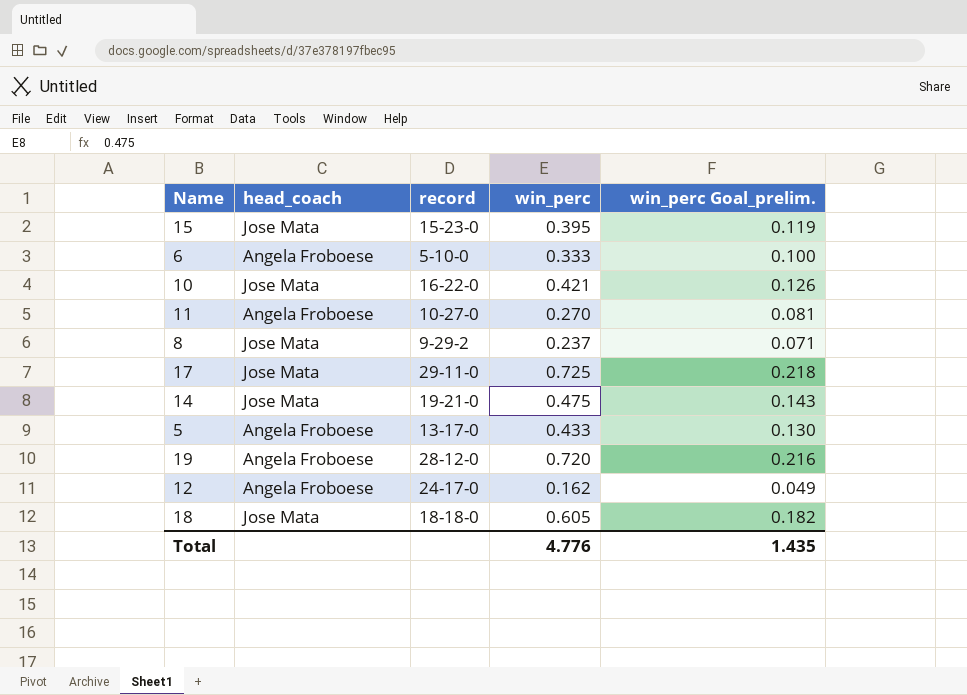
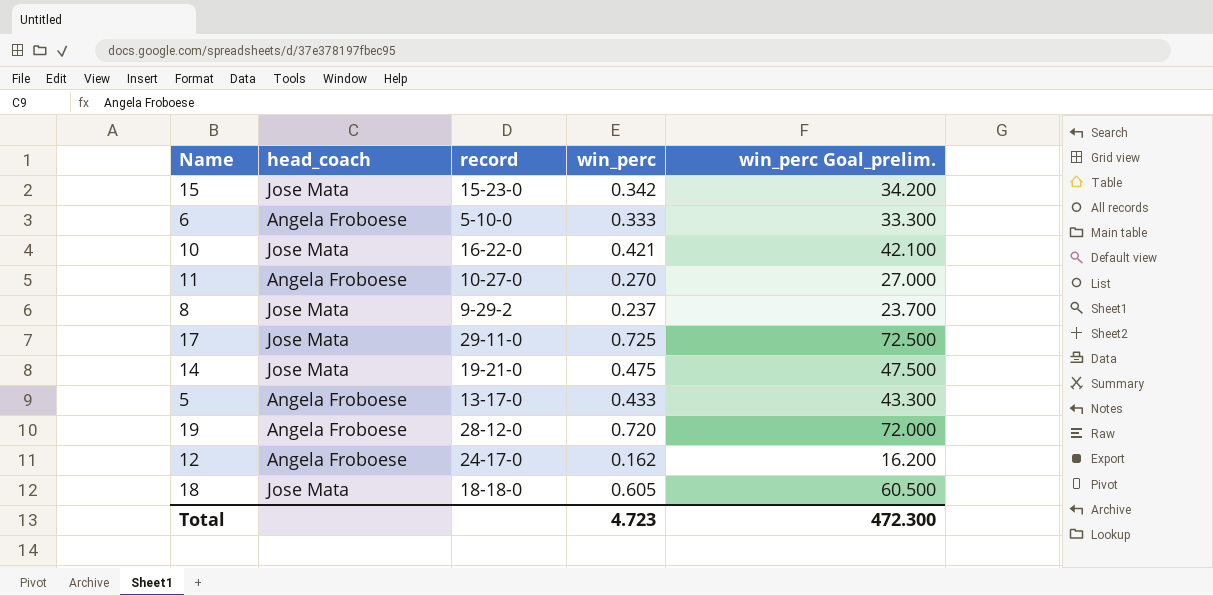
column win_perc Goal_prelim. | formula: [win_perc] * 0.3 -> [win_perc] * 100
15 | win_perc: 0.395 -> 0.342
Total | win_perc: 4.776 -> 4.723
Total | win_perc Goal_prelim.: 1.435 -> 472.300

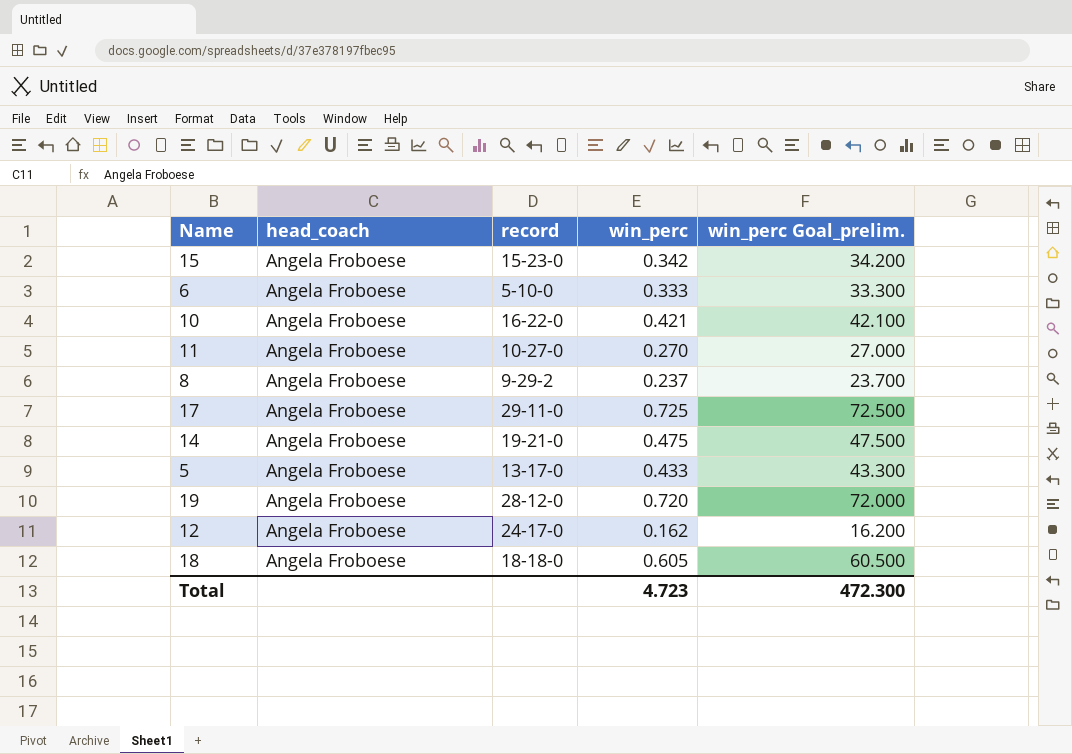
15 | head_coach: Jose Mata -> Angela Froboese
10 | head_coach: Jose Mata -> Angela Froboese
8 | head_coach: Jose Mata -> Angela Froboese
17 | head_coach: Jose Mata -> Angela Froboese
14 | head_coach: Jose Mata -> Angela Froboese
18 | head_coach: Jose Mata -> Angela Froboese

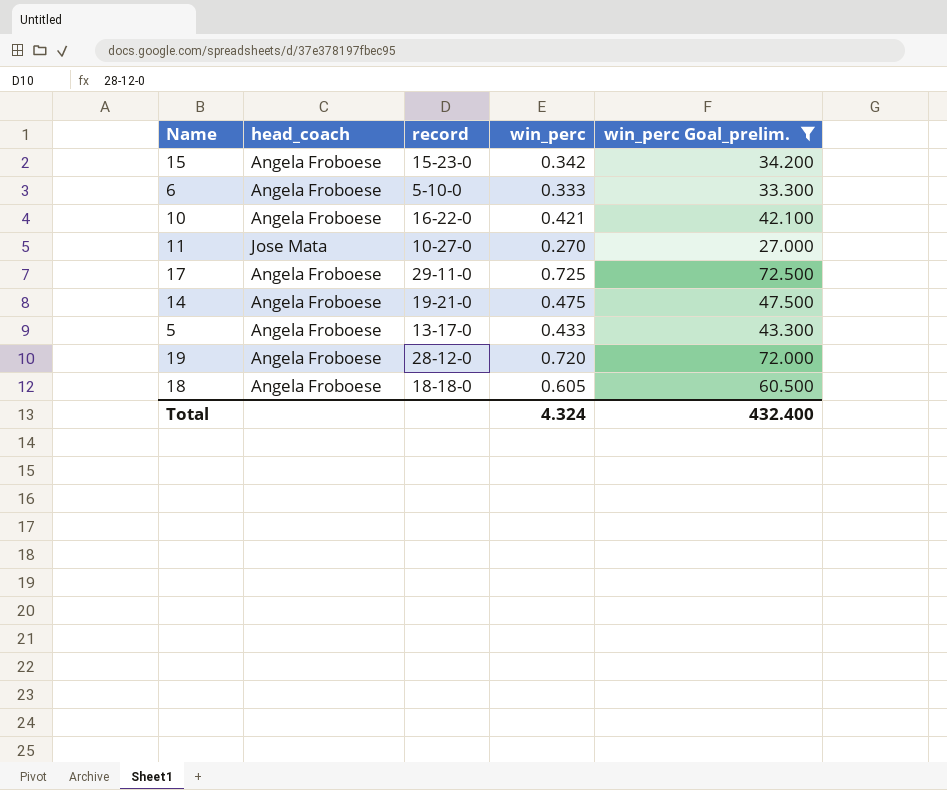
filter: none -> win_perc Goal_prelim. >= 27.000
11 | head_coach: Angela Froboese -> Jose Mata
Total | win_perc: 4.723 -> 4.324
Total | win_perc Goal_prelim.: 472.300 -> 432.400

